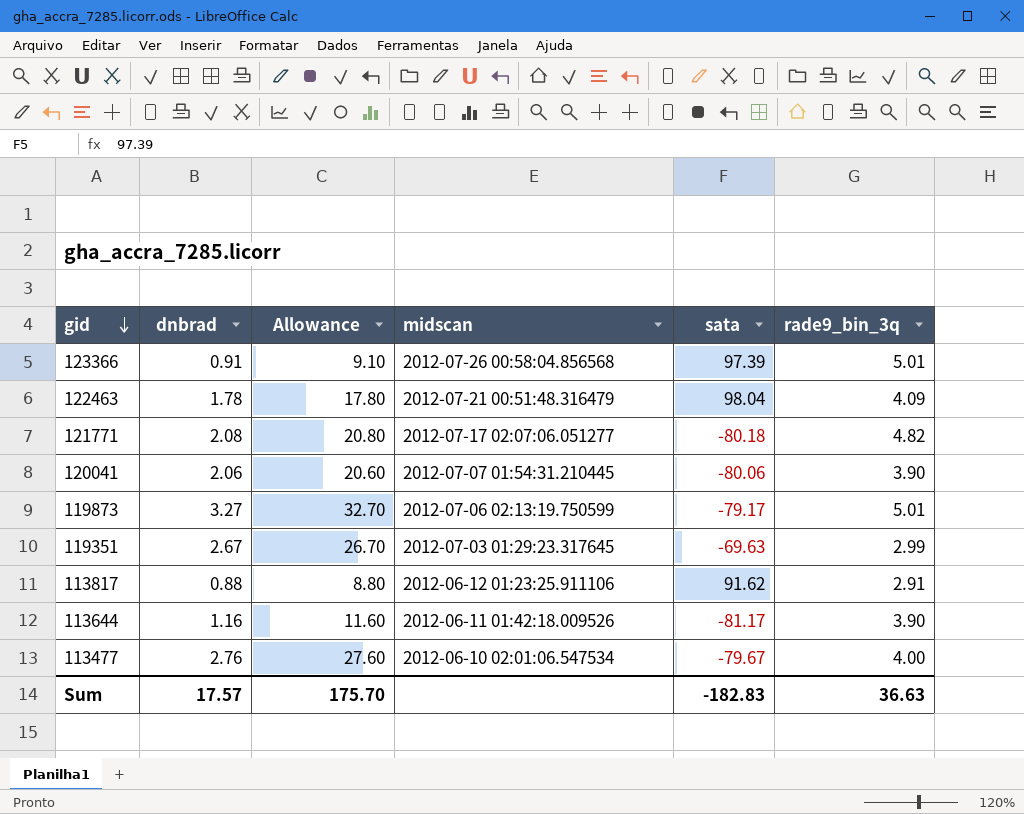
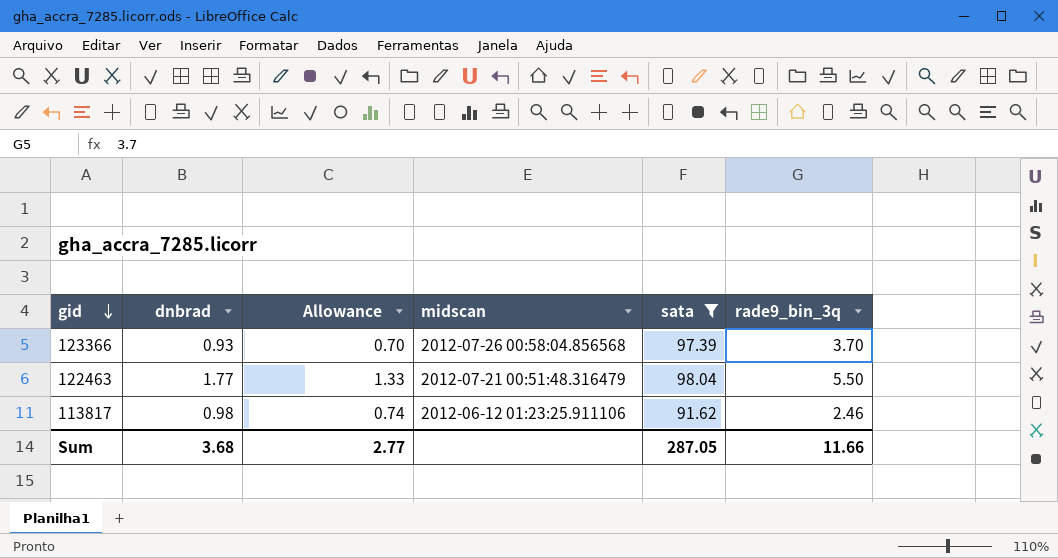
filter: none -> sata >= 91.62
column Allowance | formula: [dnbrad] * 10 -> [dnbrad] * 0.75
123366 | dnbrad: 0.91 -> 0.93
123366 | rade9_bin_3q: 5.01 -> 3.70
122463 | dnbrad: 1.78 -> 1.77
122463 | rade9_bin_3q: 4.09 -> 5.50
113817 | dnbrad: 0.88 -> 0.98
113817 | rade9_bin_3q: 2.91 -> 2.46
Sum | dnbrad: 17.57 -> 3.68
Sum | Allowance: 175.70 -> 2.77
Sum | sata: -182.83 -> 287.05
Sum | rade9_bin_3q: 36.63 -> 11.66

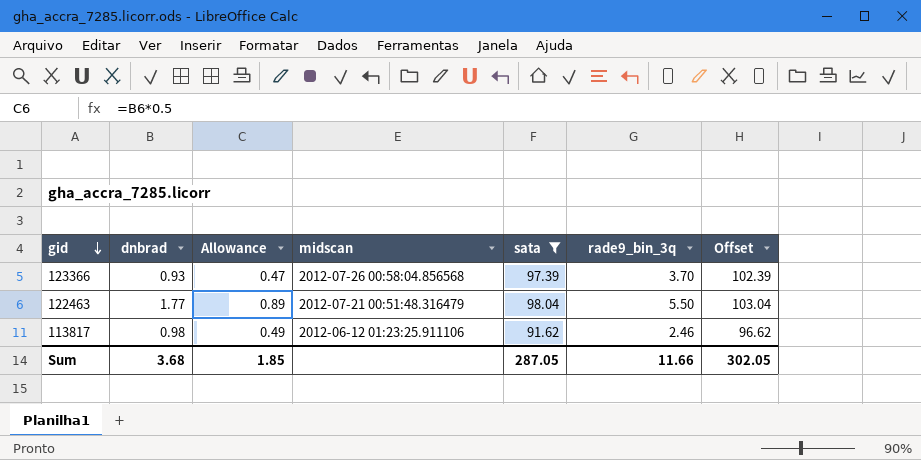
column Allowance | formula: [dnbrad] * 0.75 -> [dnbrad] * 0.5
column Offset | formula: none -> [sata] + 5
Sum | Allowance: 2.77 -> 1.85

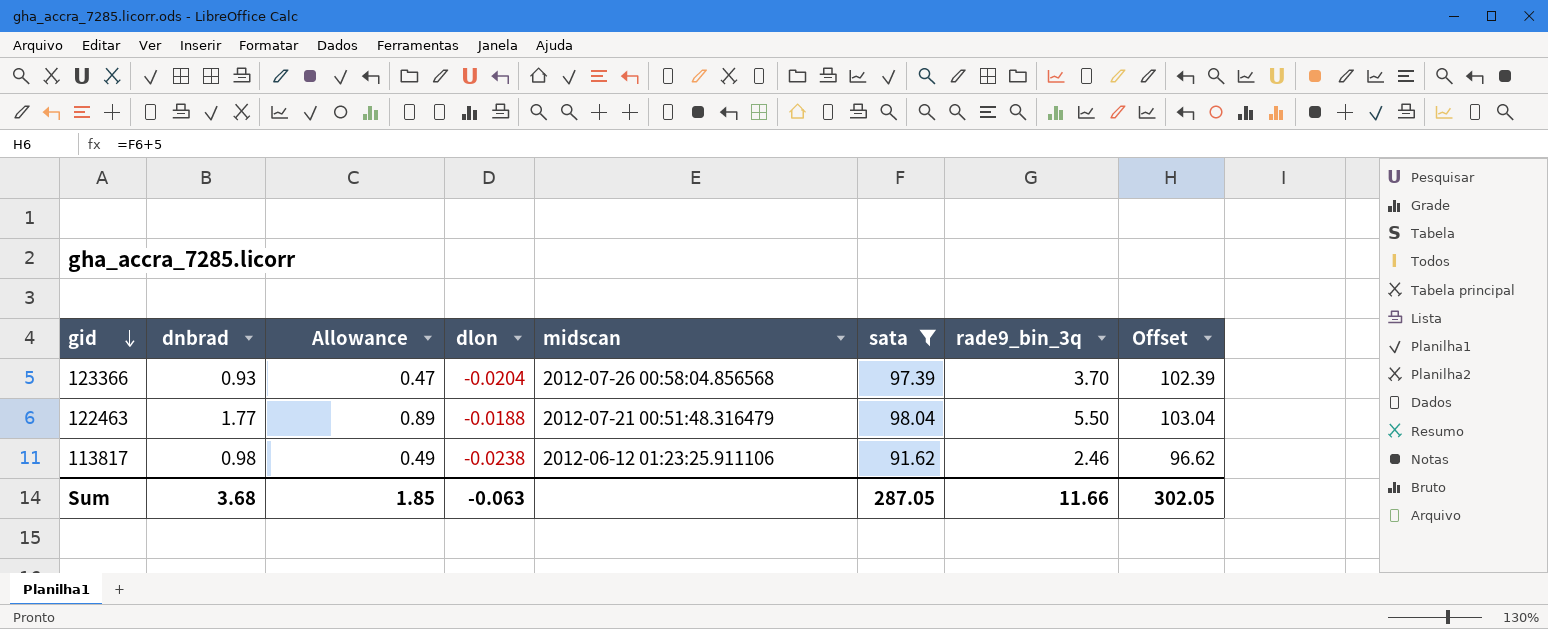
column dlon | position: none -> 4

